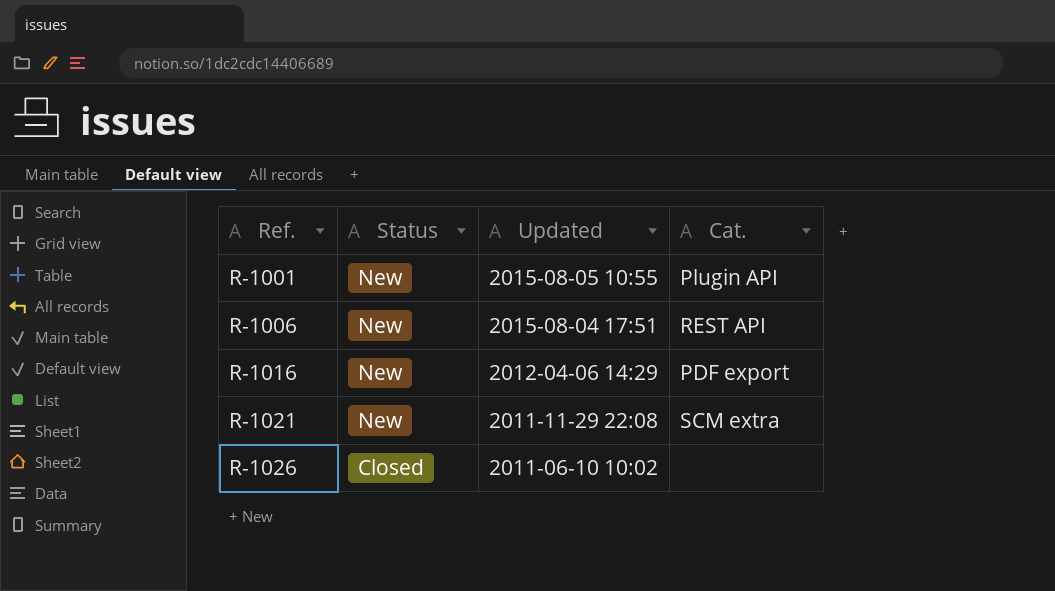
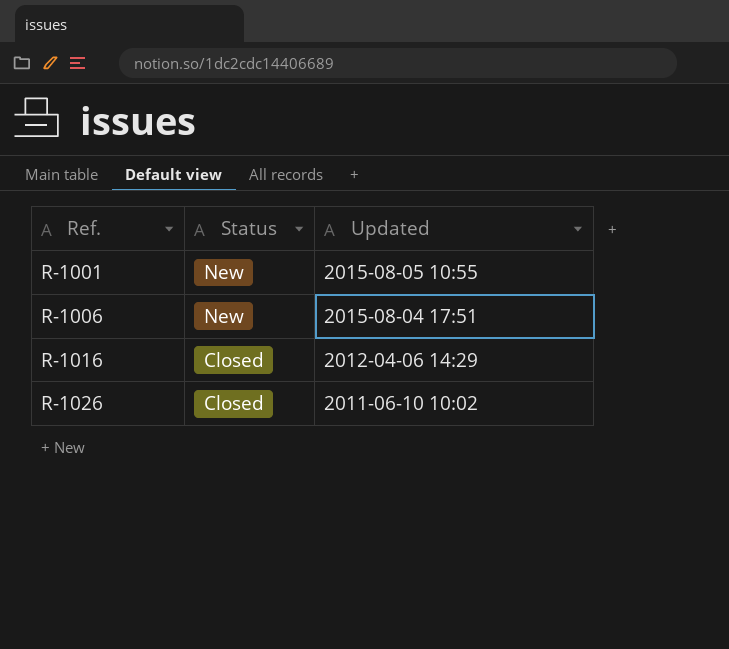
column Cat. | position: 4 -> none
row R-1021: New | 2011-11-29 22:08 | SCM extra -> none
R-1016 | Status: New -> Closed

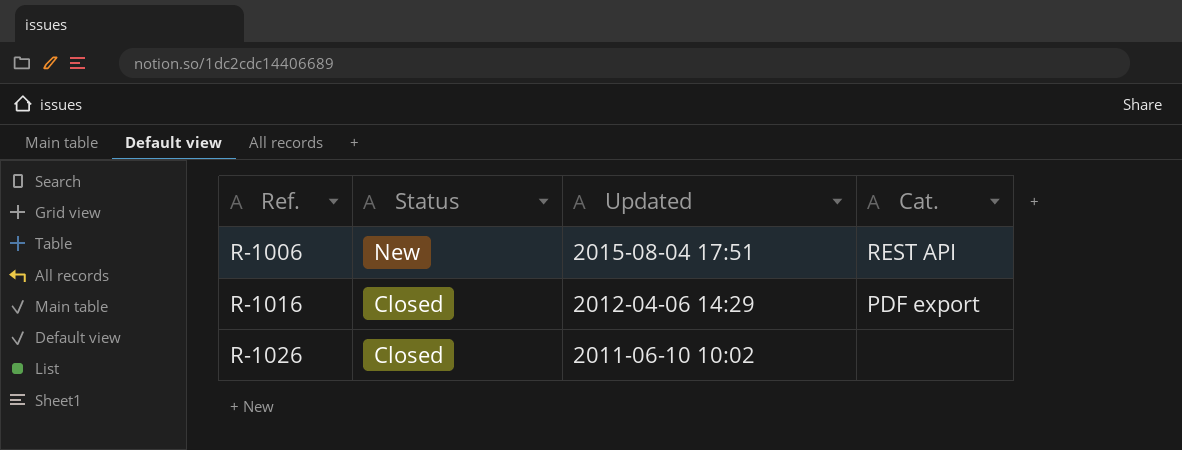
column Cat. | position: none -> 4
row R-1001: New | 2015-08-05 10:55 -> none

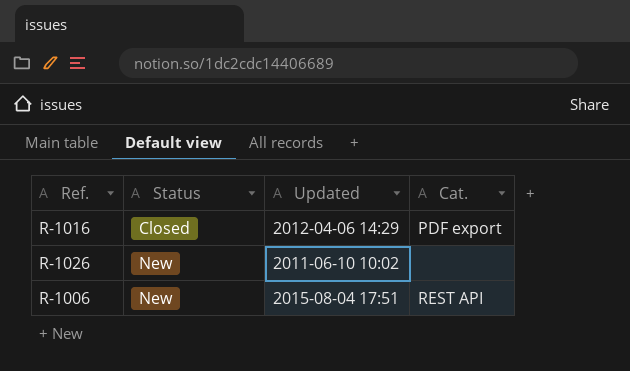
row order: Ref. ascending -> Status ascending
R-1026 | Status: Closed -> New

